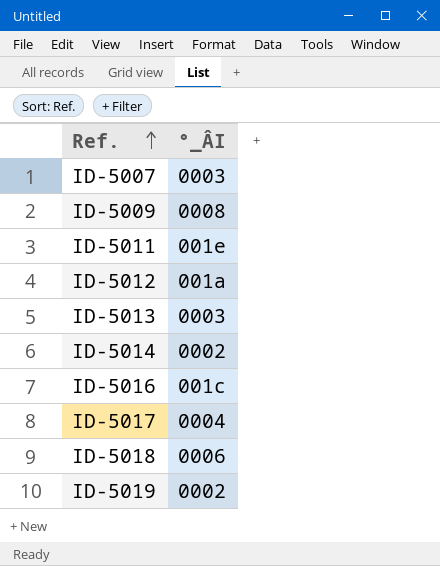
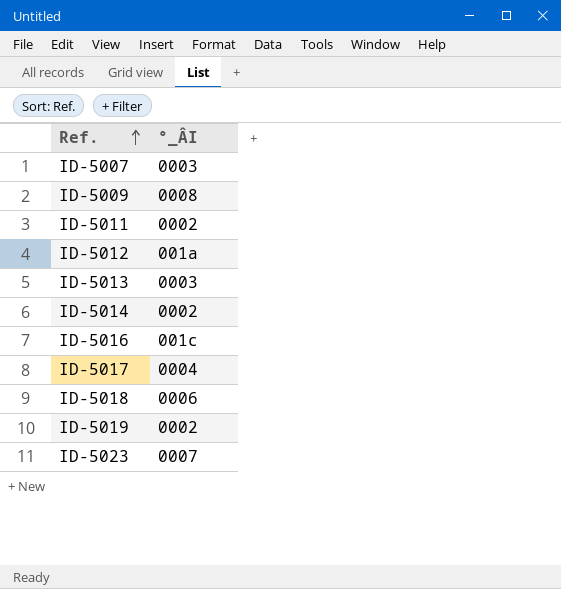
ID-5011 | °_ÂI: 001e -> 0002
row ID-5023: none -> 0007

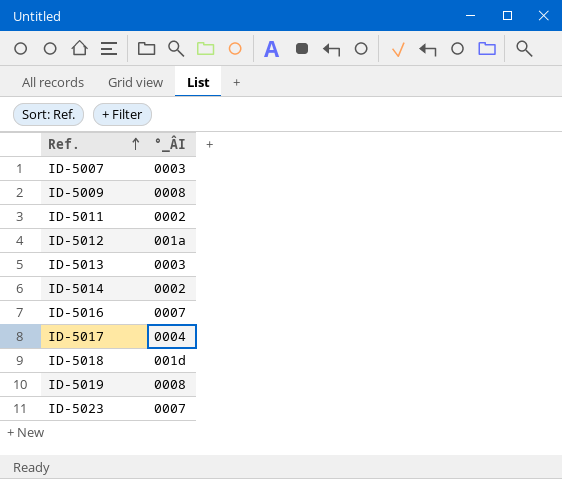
ID-5016 | °_ÂI: 001c -> 0007
ID-5018 | °_ÂI: 0006 -> 001d
ID-5019 | °_ÂI: 0002 -> 0008

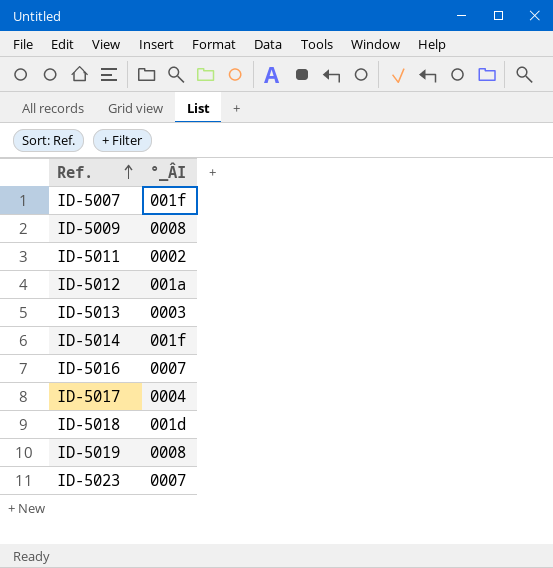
ID-5007 | °_ÂI: 0003 -> 001f
ID-5014 | °_ÂI: 0002 -> 001f

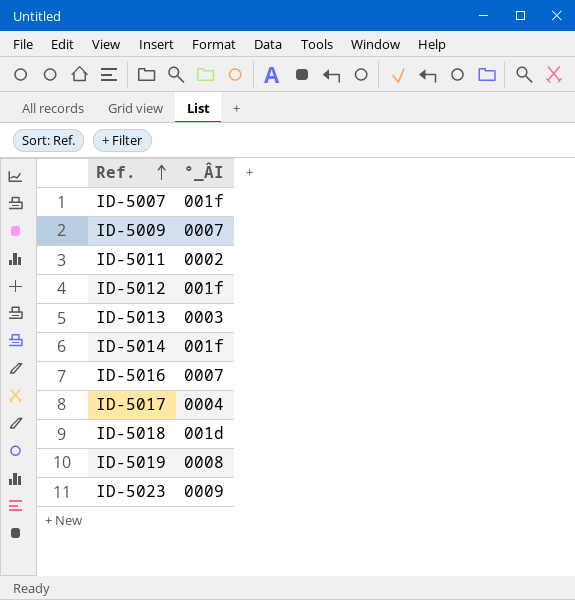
ID-5009 | °_ÂI: 0008 -> 0007
ID-5012 | °_ÂI: 001a -> 001f
ID-5023 | °_ÂI: 0007 -> 0009

